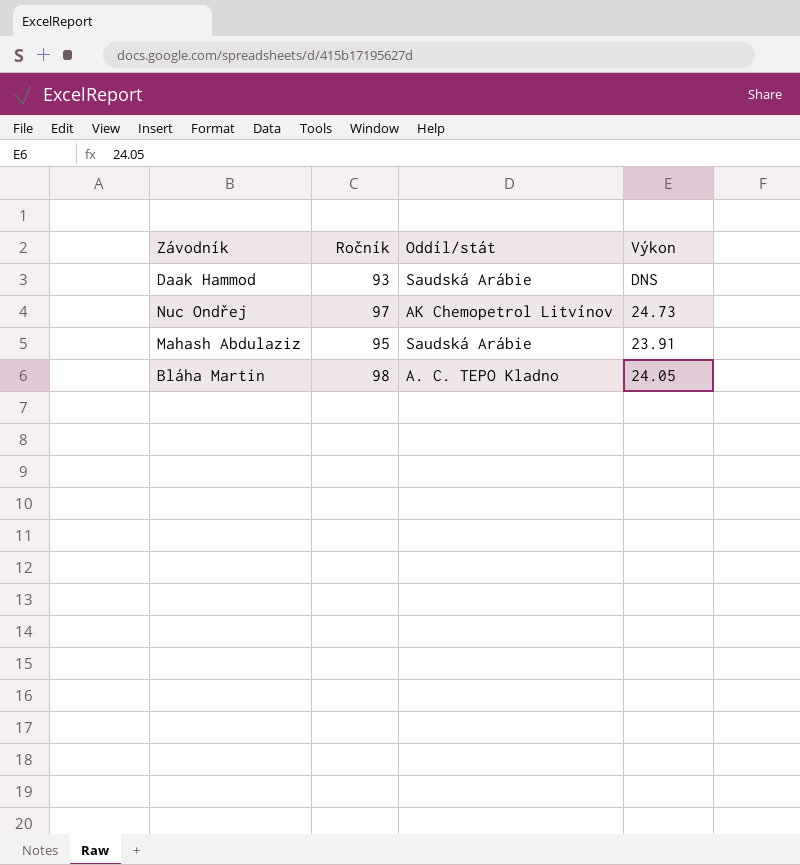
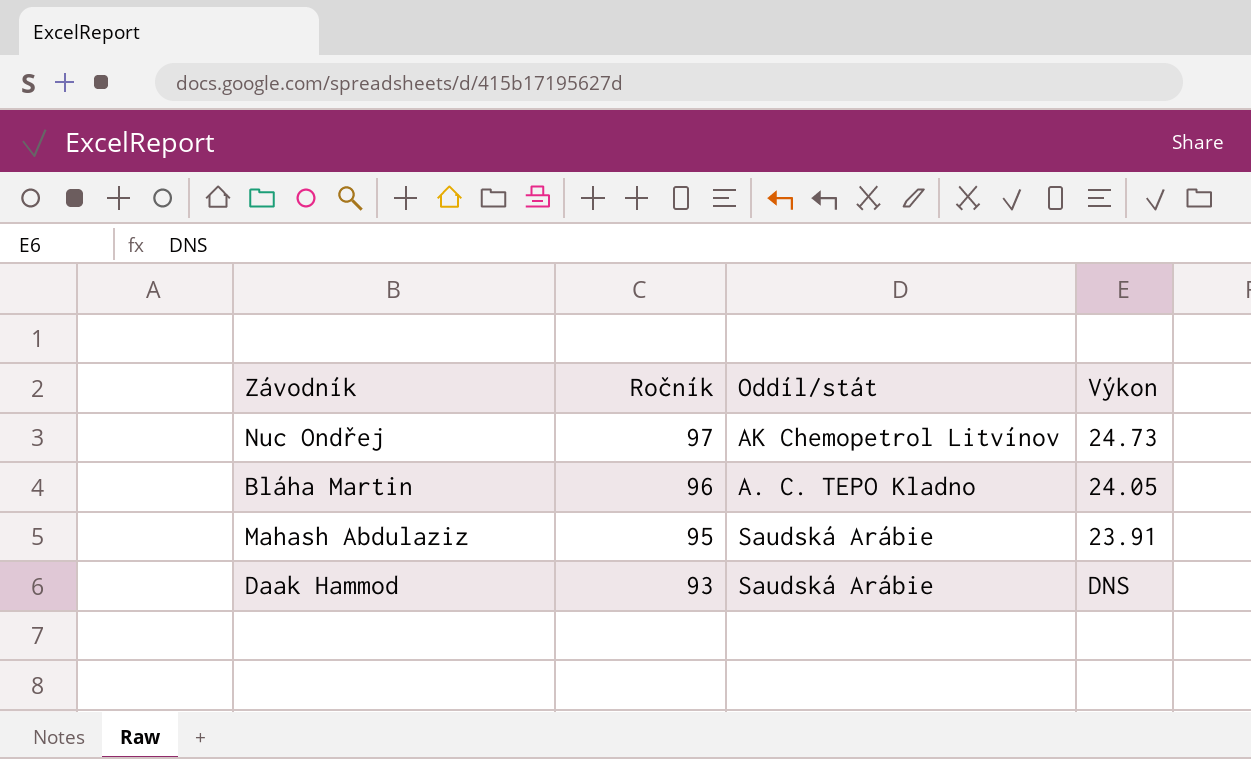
row order: none -> Ročník descending
Bláha Martin | Ročník: 98 -> 96

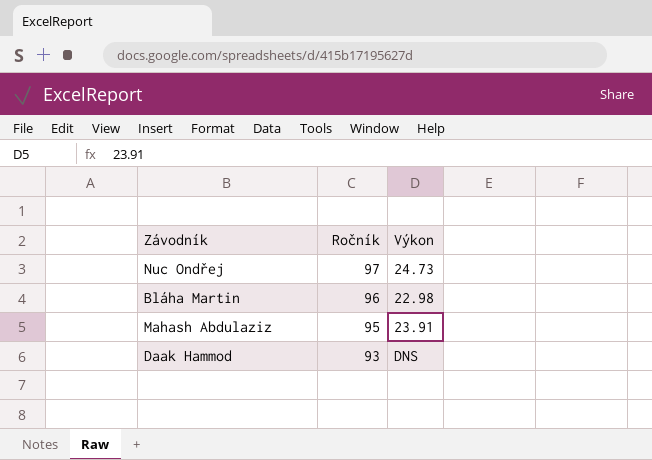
column Oddíl/stát | position: 3 -> none
Bláha Martin | Výkon: 24.05 -> 22.98

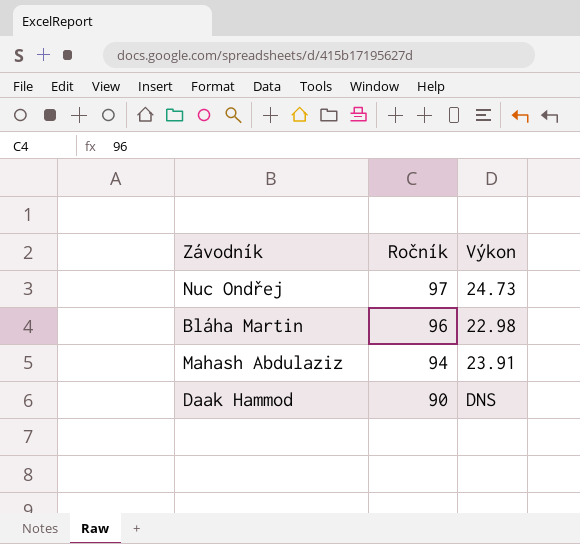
Mahash Abdulaziz | Ročník: 95 -> 94
Daak Hammod | Ročník: 93 -> 90

